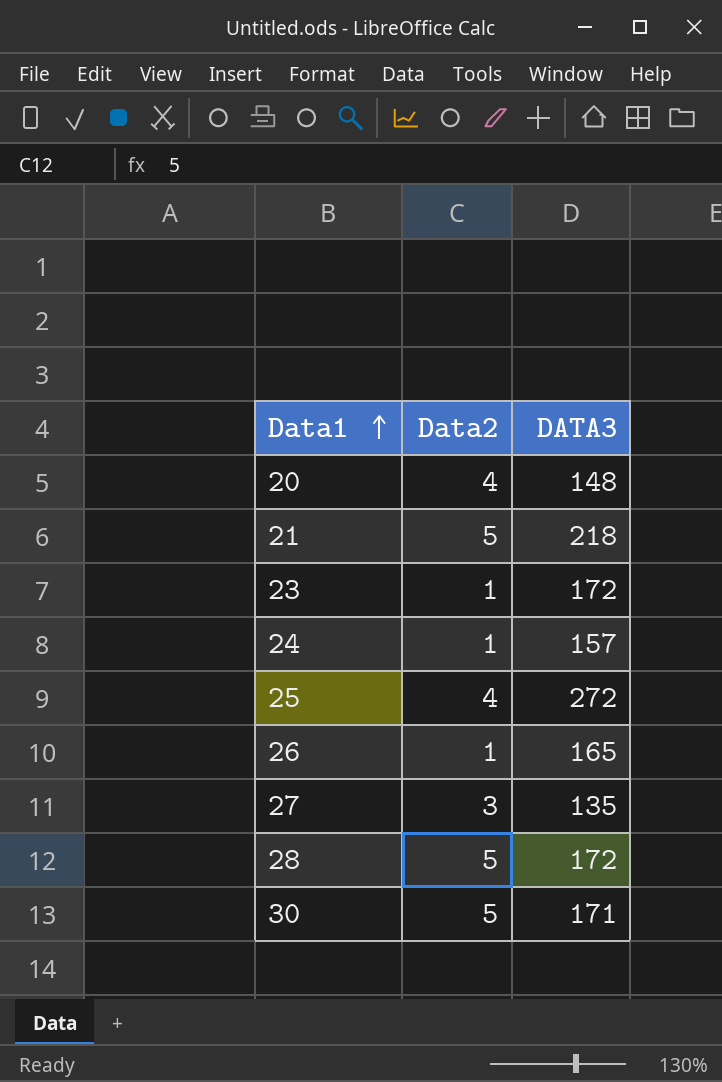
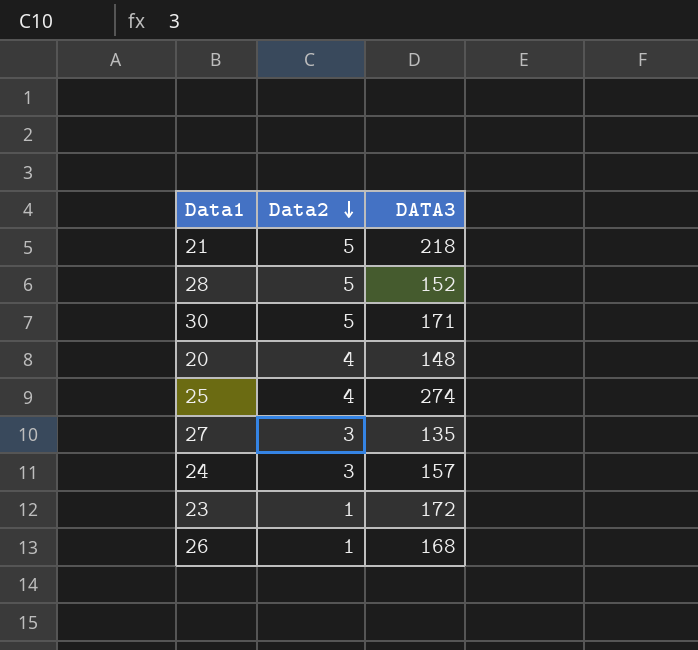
row order: Data1 ascending -> Data2 descending
28 | DATA3: 172 -> 152
25 | DATA3: 272 -> 274
24 | Data2: 1 -> 3
26 | DATA3: 165 -> 168

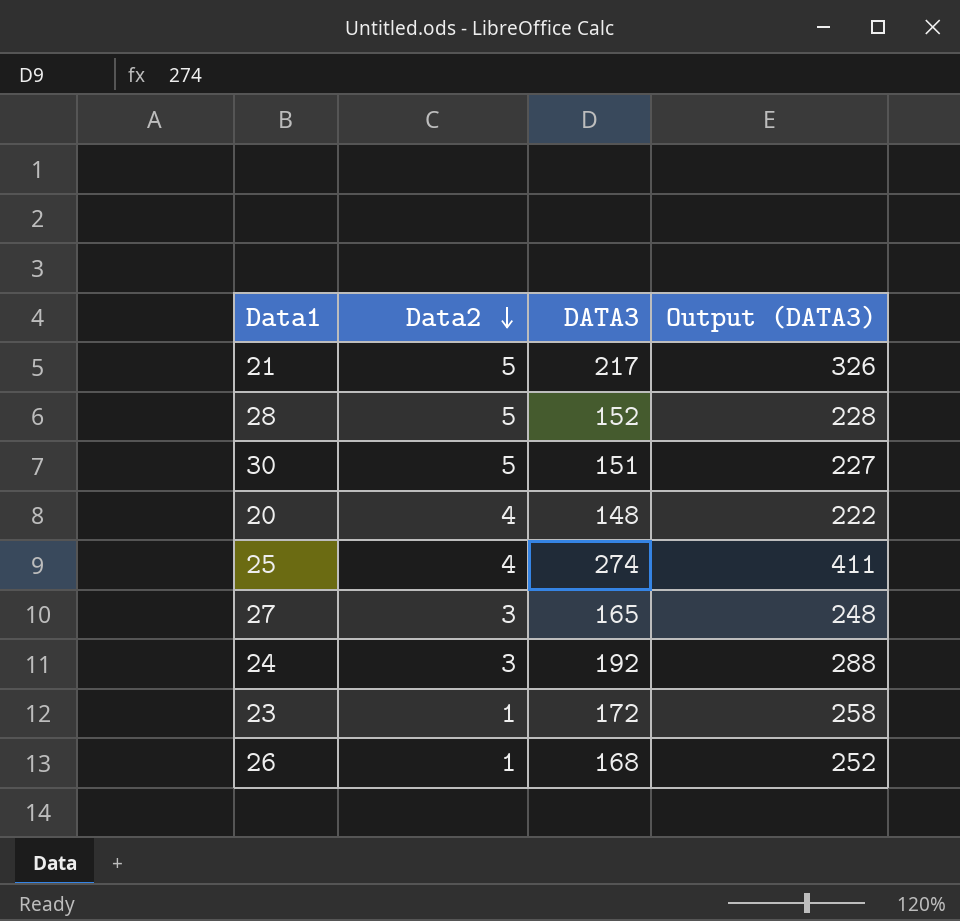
column Output (DATA3) | formula: none -> [DATA3] * 1.5
21 | DATA3: 218 -> 217
30 | DATA3: 171 -> 151
27 | DATA3: 135 -> 165
24 | DATA3: 157 -> 192

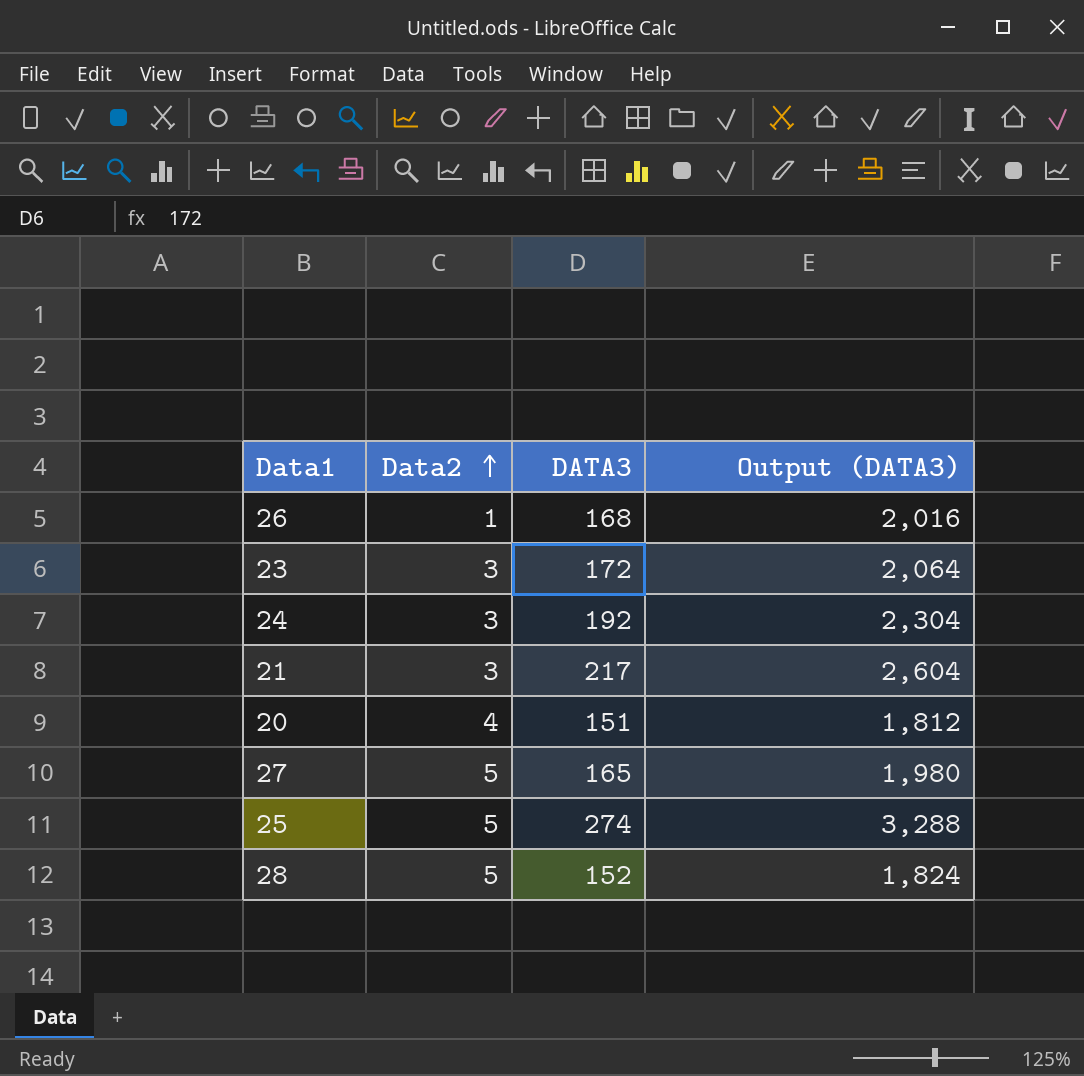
row order: Data2 descending -> Data2 ascending
column Output (DATA3) | formula: [DATA3] * 1.5 -> [DATA3] * 12
row 30: 5 | 151 | 227 -> none
23 | Data2: 1 -> 3
21 | Data2: 5 -> 3
20 | DATA3: 148 -> 151
27 | Data2: 3 -> 5
25 | Data2: 4 -> 5

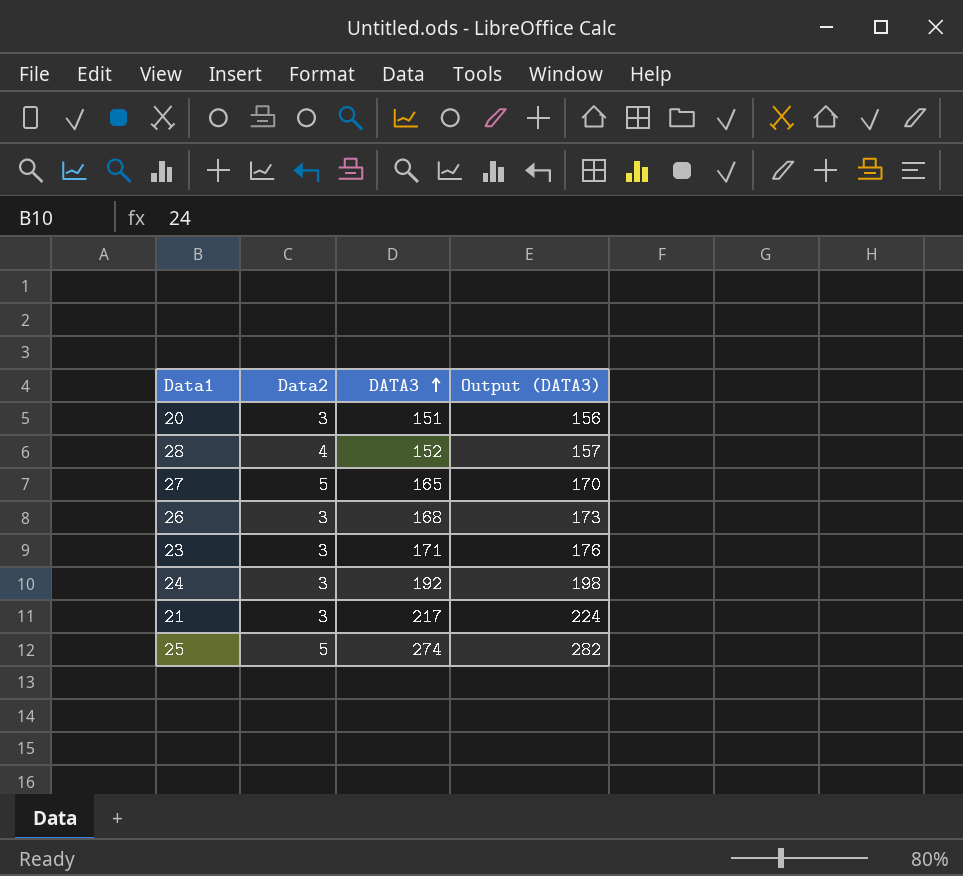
row order: Data2 ascending -> DATA3 ascending
column Output (DATA3) | formula: [DATA3] * 12 -> [DATA3] * 1.03
20 | Data2: 4 -> 3
28 | Data2: 5 -> 4
26 | Data2: 1 -> 3
23 | DATA3: 172 -> 171

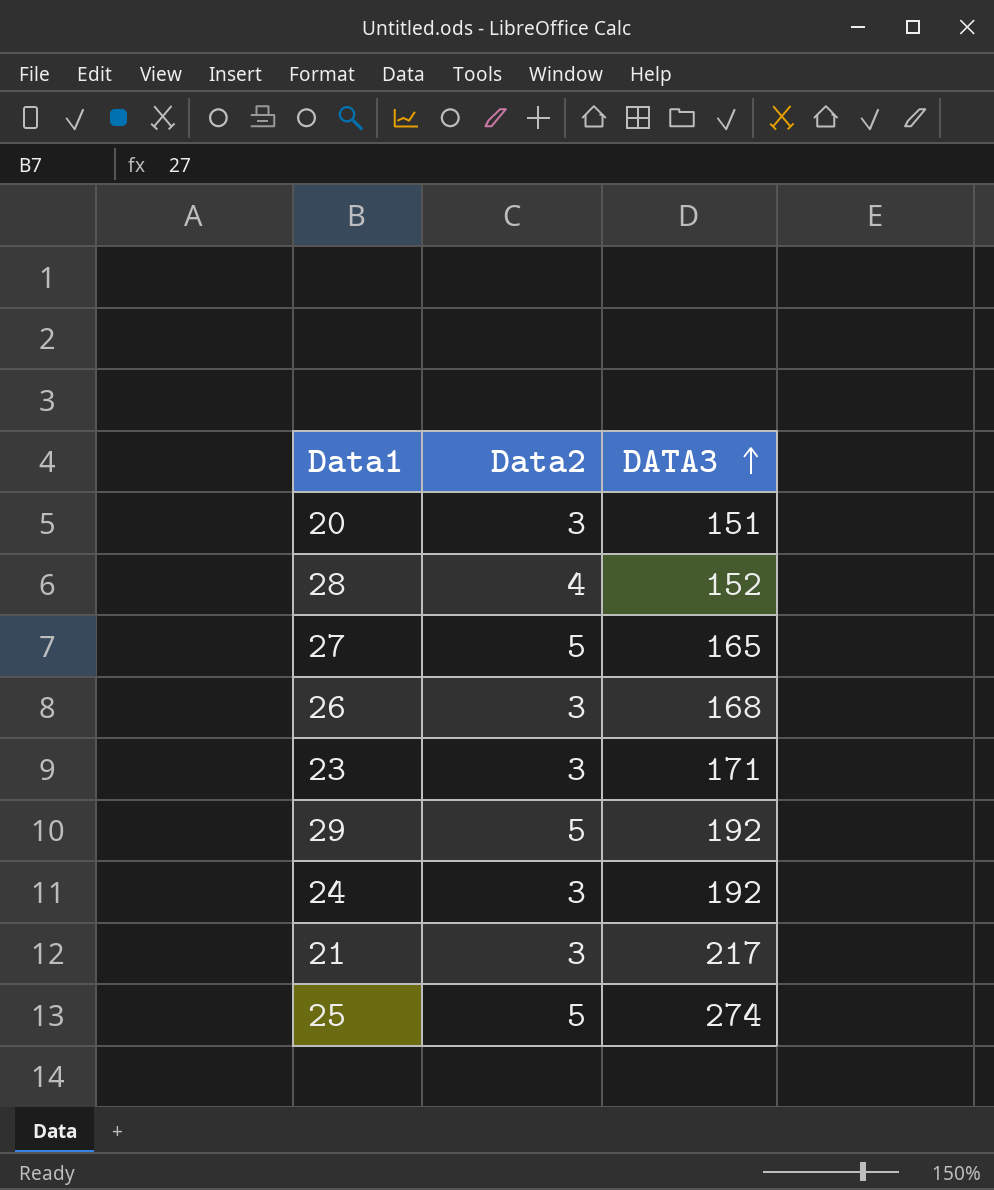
column Output (DATA3) | formula: [DATA3] * 1.03 -> none
row 29: none -> 5 | 192

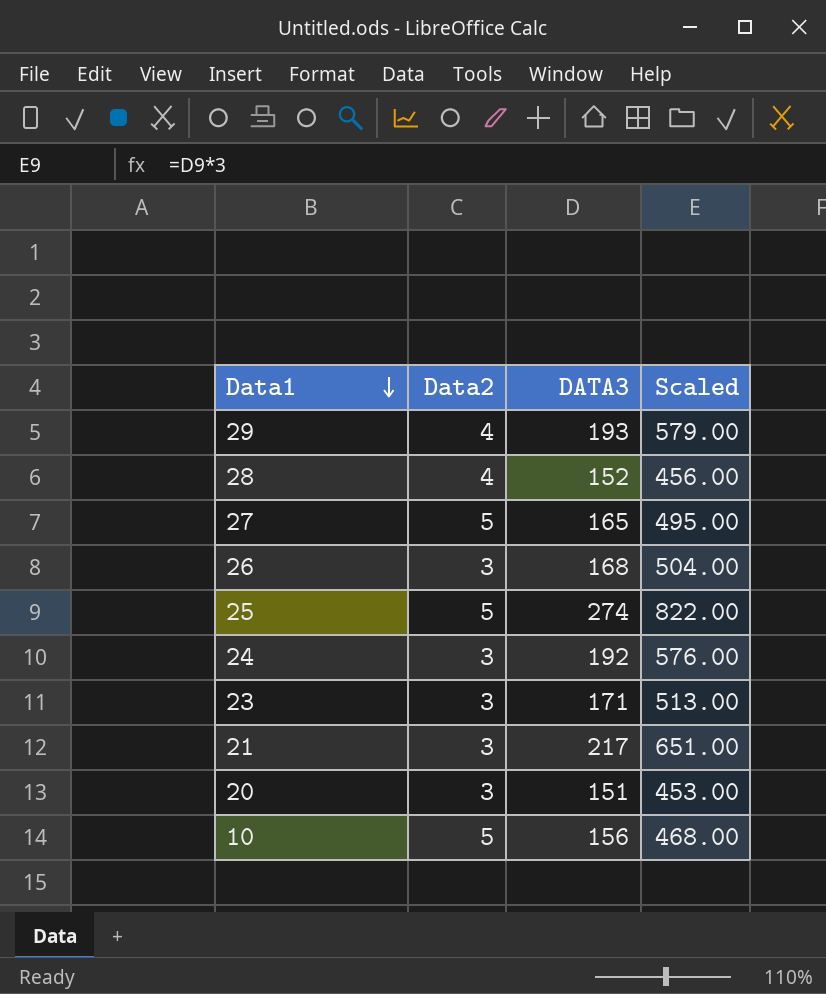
row order: DATA3 ascending -> Data1 descending
column Scaled | formula: none -> [DATA3] * 3
29 | Data2: 5 -> 4
29 | DATA3: 192 -> 193
row 10: none -> 5 | 156 | 468.00

